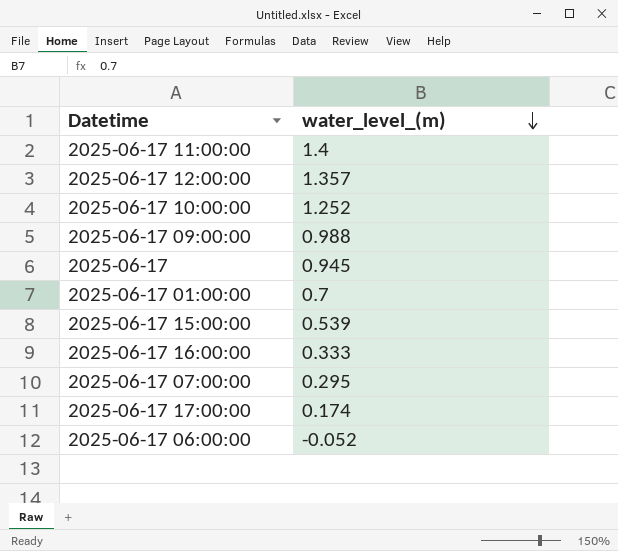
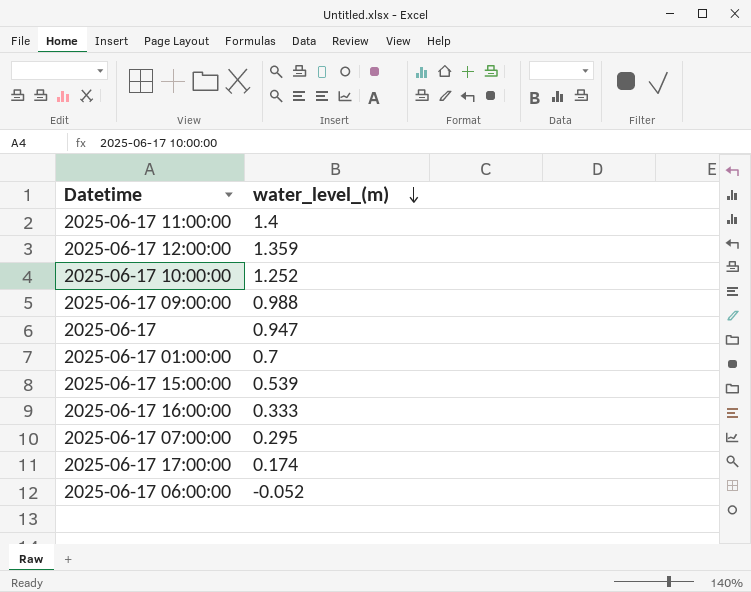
2025-06-17 12:00:00 | water_level_(m): 1.357 -> 1.359
2025-06-17 | water_level_(m): 0.945 -> 0.947

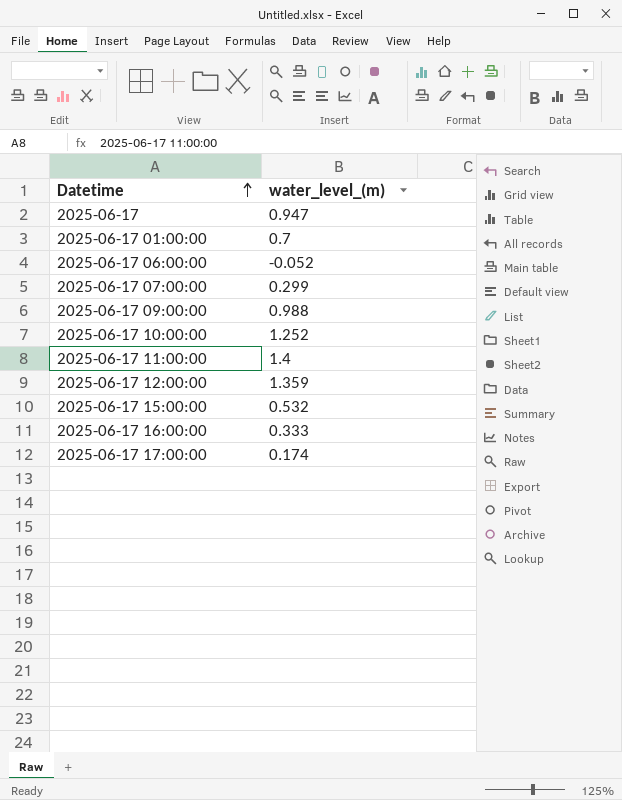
row order: water_level_(m) descending -> Datetime ascending
2025-06-17 07:00:00 | water_level_(m): 0.295 -> 0.299
2025-06-17 15:00:00 | water_level_(m): 0.539 -> 0.532

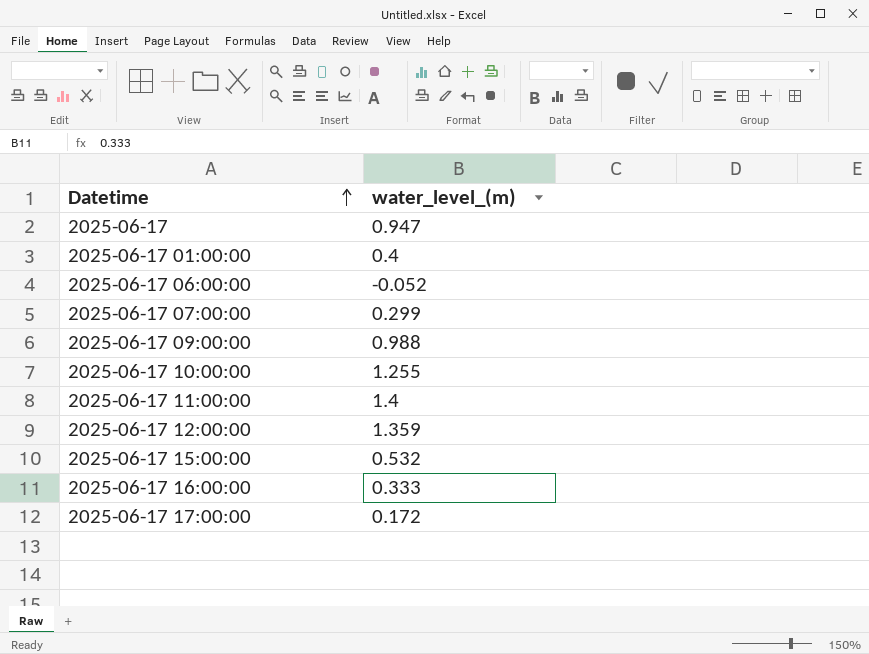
2025-06-17 01:00:00 | water_level_(m): 0.7 -> 0.4
2025-06-17 10:00:00 | water_level_(m): 1.252 -> 1.255
2025-06-17 17:00:00 | water_level_(m): 0.174 -> 0.172

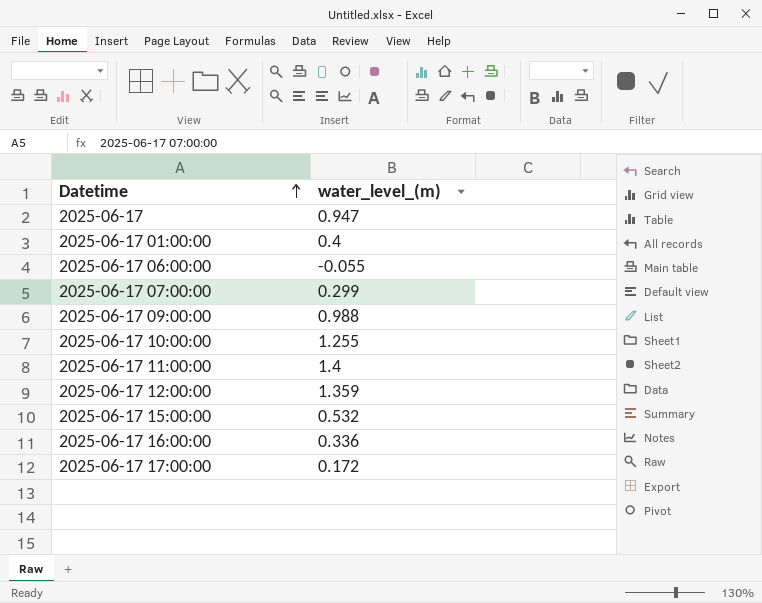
2025-06-17 06:00:00 | water_level_(m): -0.052 -> -0.055
2025-06-17 16:00:00 | water_level_(m): 0.333 -> 0.336

